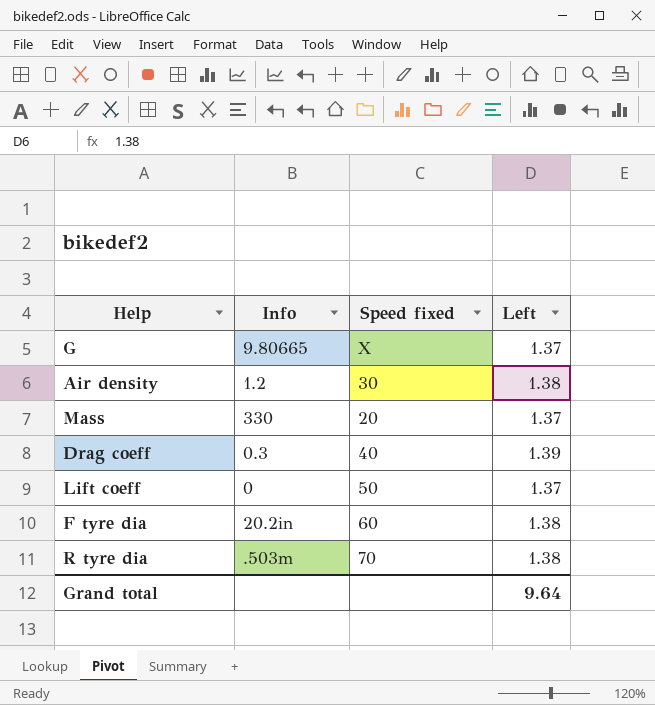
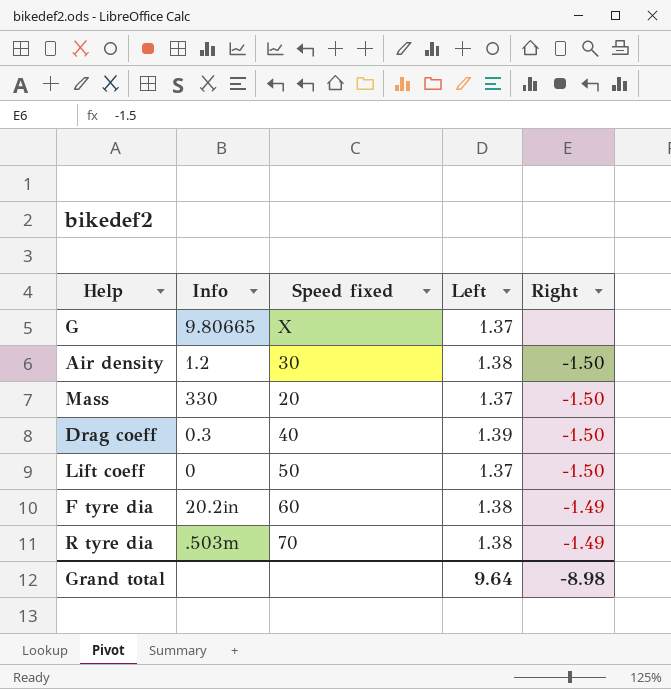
column Right | position: none -> 5

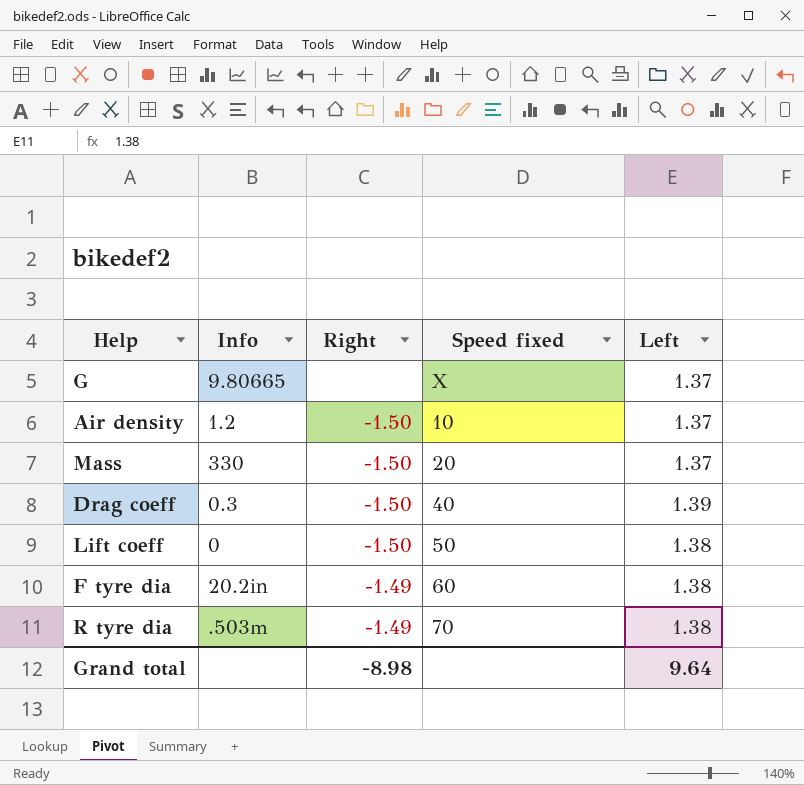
column Right | position: 5 -> 3
Air density | Speed fixed: 30 -> 10
Air density | Left: 1.38 -> 1.37
Lift coeff | Left: 1.37 -> 1.38

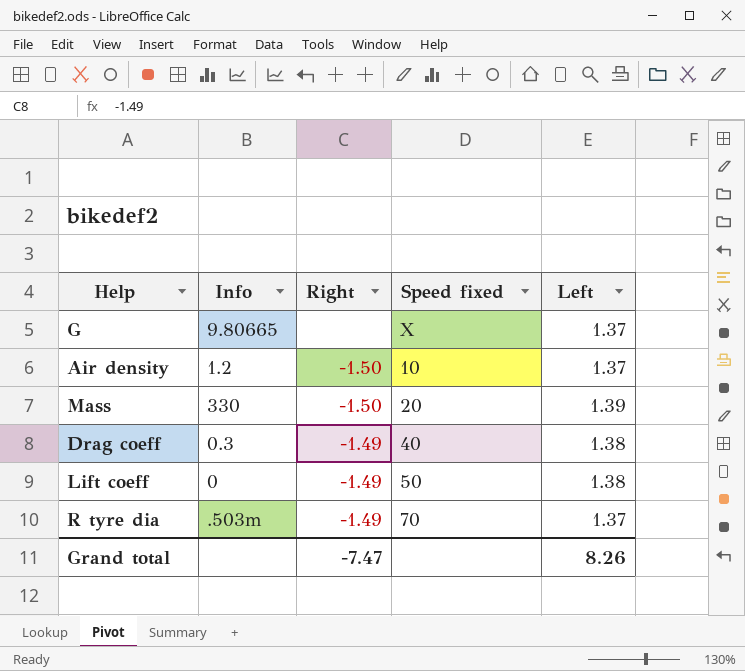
row F tyre dia: 20.2in | -1.49 | 60 | 1.38 -> none
Mass | Left: 1.37 -> 1.39
Drag coeff | Right: -1.50 -> -1.49
Drag coeff | Left: 1.39 -> 1.38
Lift coeff | Right: -1.50 -> -1.49
R tyre dia | Left: 1.38 -> 1.37
Grand total | Right: -8.98 -> -7.47
Grand total | Left: 9.64 -> 8.26

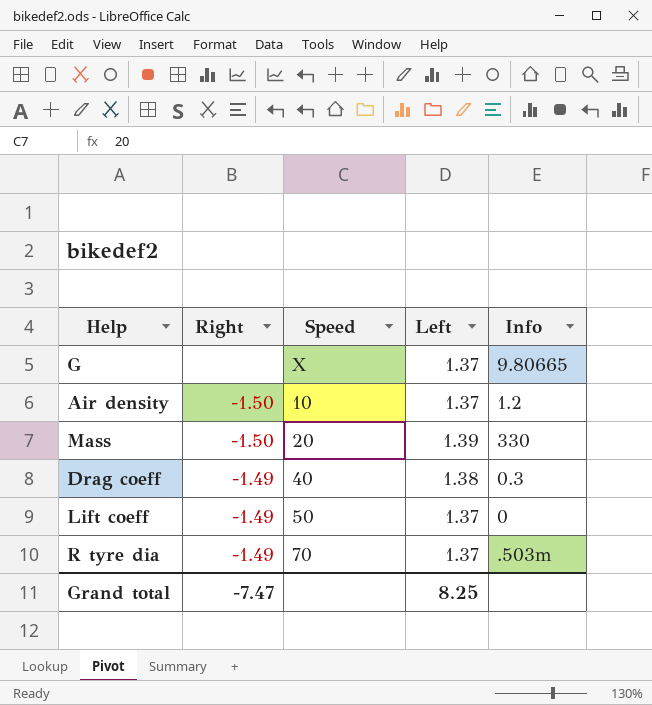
column name: Speed fixed -> Speed
column Info | position: 2 -> 5
Lift coeff | Left: 1.38 -> 1.37
Grand total | Left: 8.26 -> 8.25

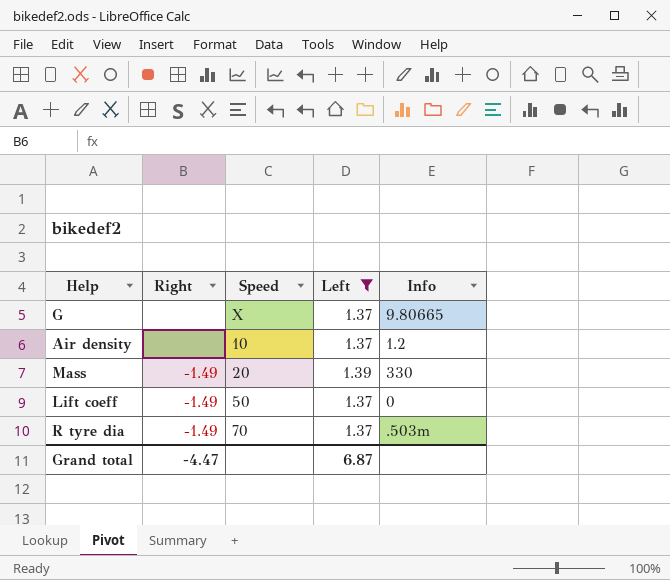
filter: none -> Left != 1.38
Air density | Right: -1.50 -> none
Mass | Right: -1.50 -> -1.49
Grand total | Right: -7.47 -> -4.47
Grand total | Left: 8.25 -> 6.87

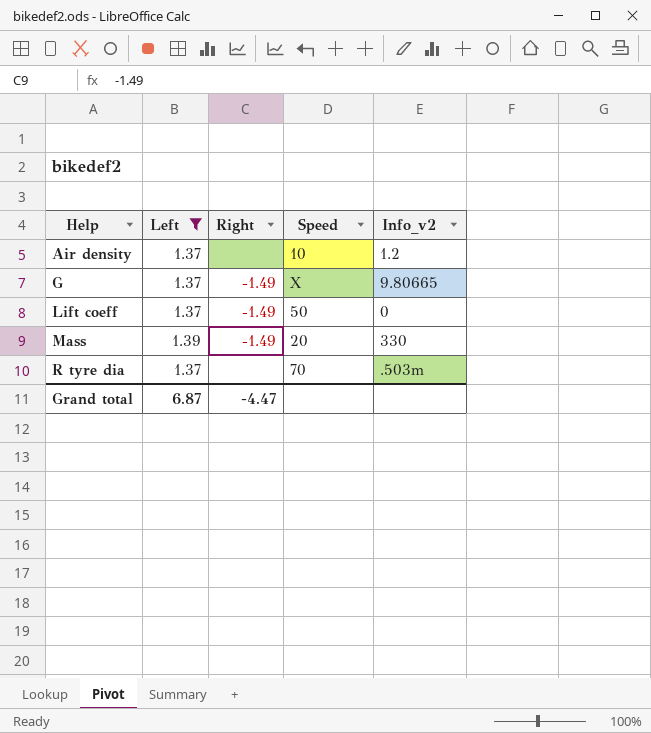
row order: none -> Help ascending
column Left | position: 4 -> 2
column name: Info -> Info_v2
G | Right: none -> -1.49
R tyre dia | Right: -1.49 -> none

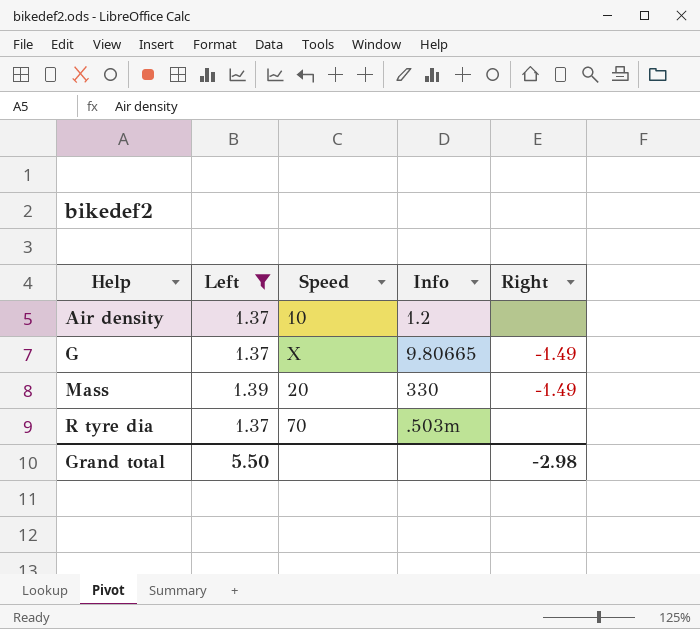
column name: Info_v2 -> Info
column Right | position: 3 -> 5
row Lift coeff: 1.37 | -1.49 | 50 | 0 -> none
Grand total | Left: 6.87 -> 5.50
Grand total | Right: -4.47 -> -2.98

